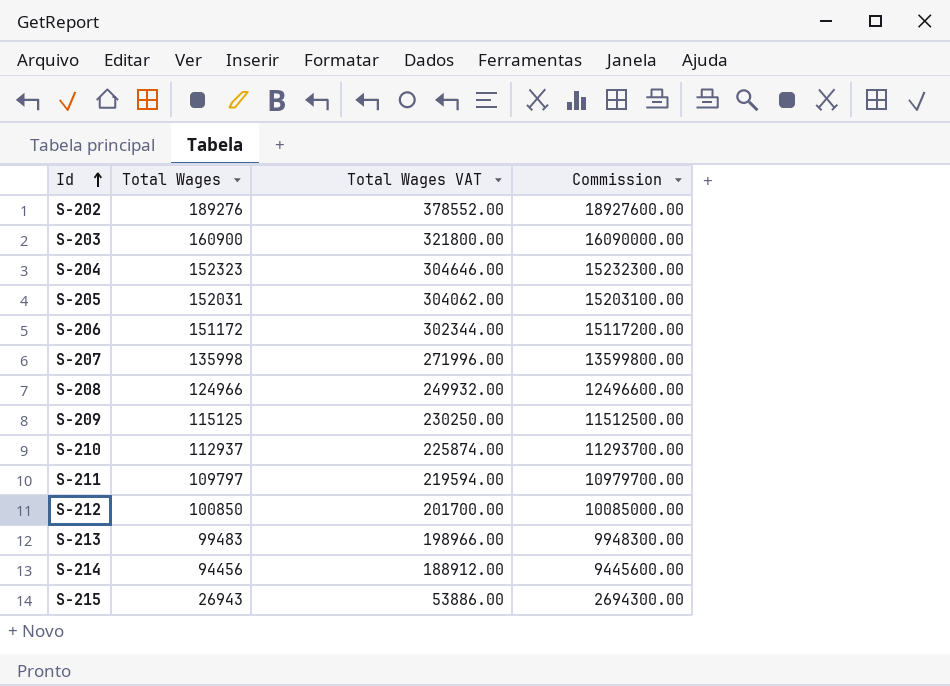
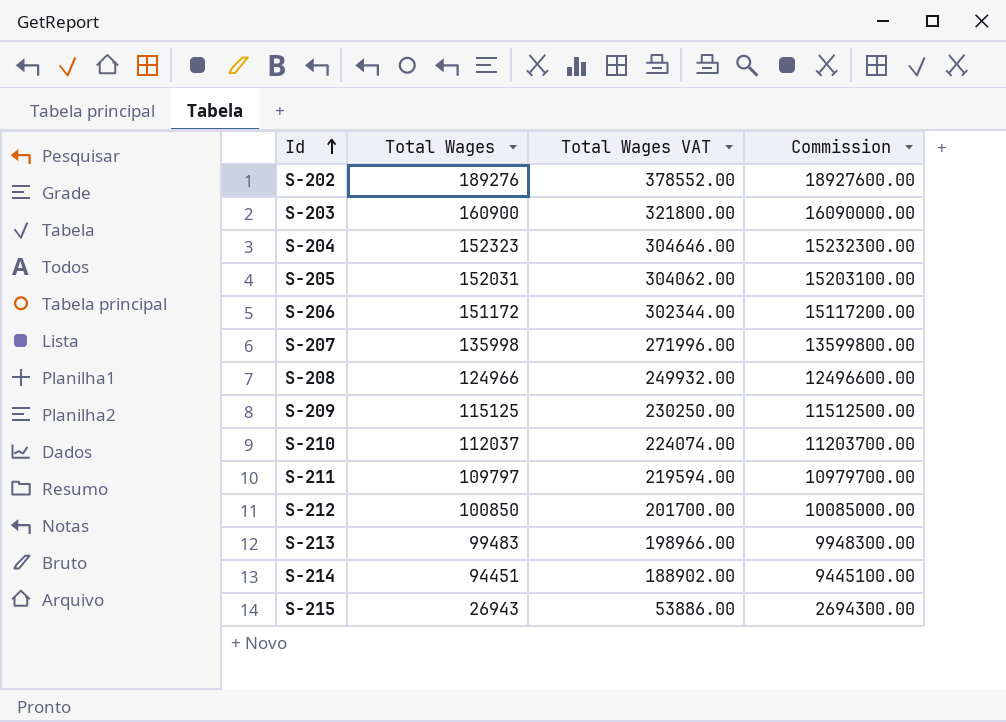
S-210 | Total Wages: 112937 -> 112037
S-210 | Total Wages VAT: 225874.00 -> 224074.00
S-210 | Commission: 11293700.00 -> 11203700.00
S-214 | Total Wages: 94456 -> 94451
S-214 | Total Wages VAT: 188912.00 -> 188902.00
S-214 | Commission: 9445600.00 -> 9445100.00

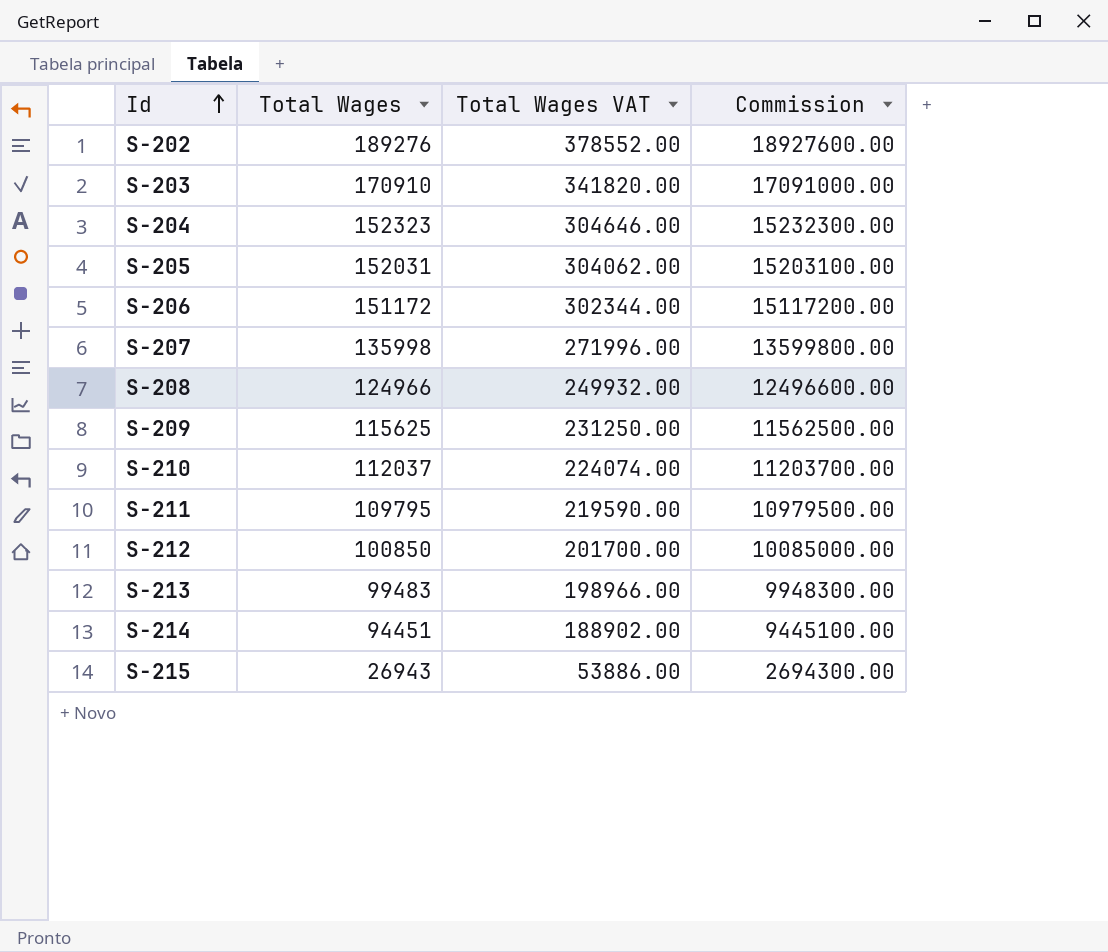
S-203 | Total Wages: 160900 -> 170910
S-203 | Total Wages VAT: 321800.00 -> 341820.00
S-203 | Commission: 16090000.00 -> 17091000.00
S-209 | Total Wages: 115125 -> 115625
S-209 | Total Wages VAT: 230250.00 -> 231250.00
S-209 | Commission: 11512500.00 -> 11562500.00
S-211 | Total Wages: 109797 -> 109795
S-211 | Total Wages VAT: 219594.00 -> 219590.00
S-211 | Commission: 10979700.00 -> 10979500.00

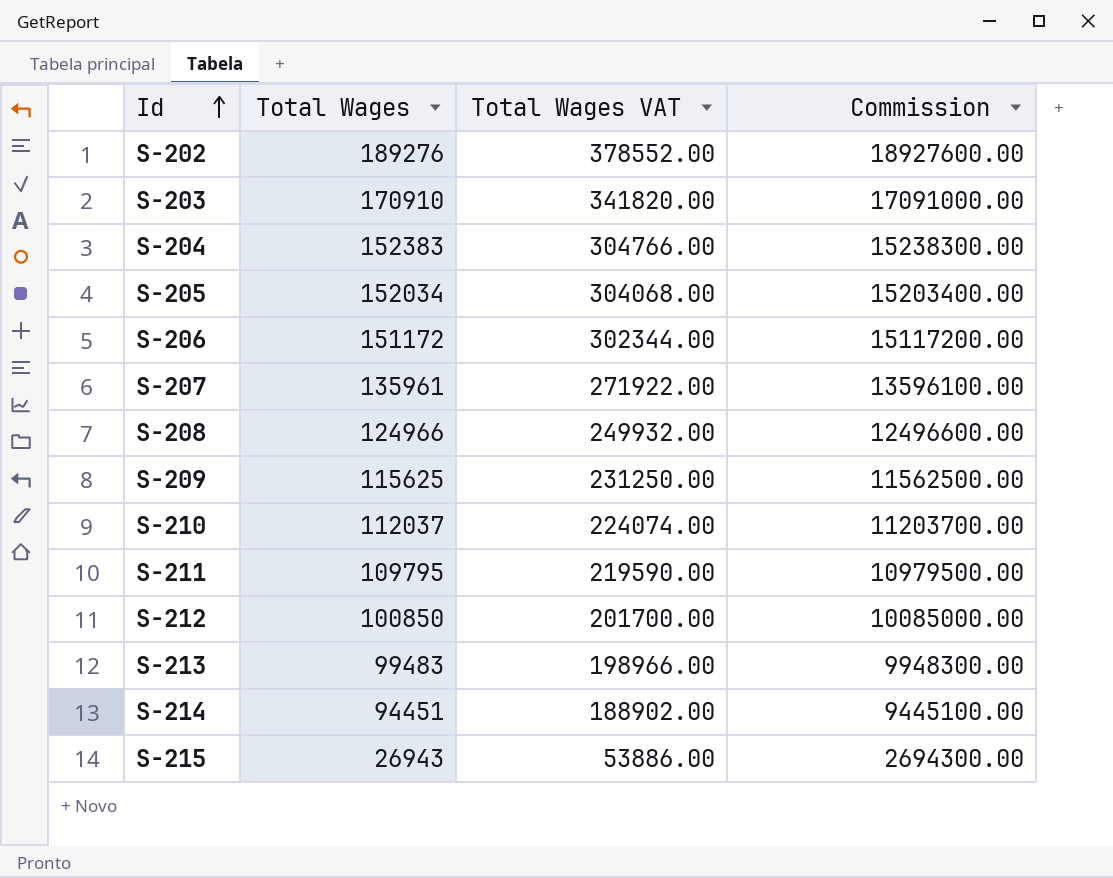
S-204 | Total Wages: 152323 -> 152383
S-204 | Total Wages VAT: 304646.00 -> 304766.00
S-204 | Commission: 15232300.00 -> 15238300.00
S-205 | Total Wages: 152031 -> 152034
S-205 | Total Wages VAT: 304062.00 -> 304068.00
S-205 | Commission: 15203100.00 -> 15203400.00
S-207 | Total Wages: 135998 -> 135961
S-207 | Total Wages VAT: 271996.00 -> 271922.00
S-207 | Commission: 13599800.00 -> 13596100.00

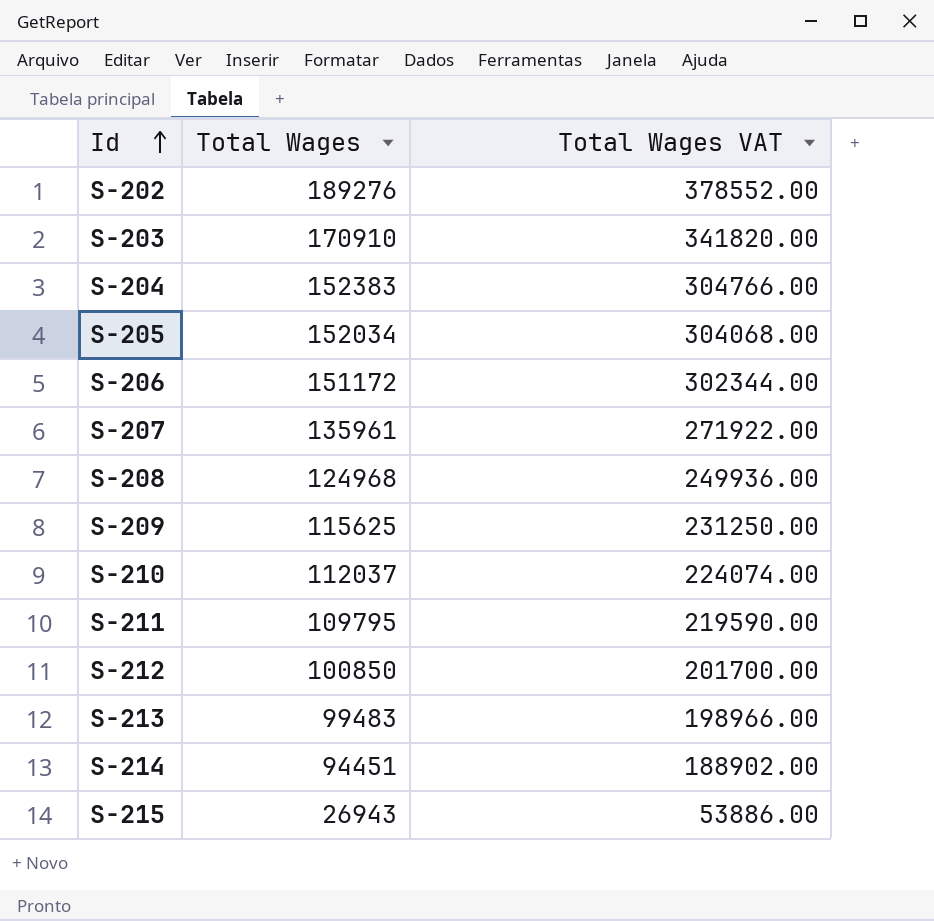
column Commission | formula: [Total Wages] * 100 -> none
S-208 | Total Wages: 124966 -> 124968
S-208 | Total Wages VAT: 249932.00 -> 249936.00

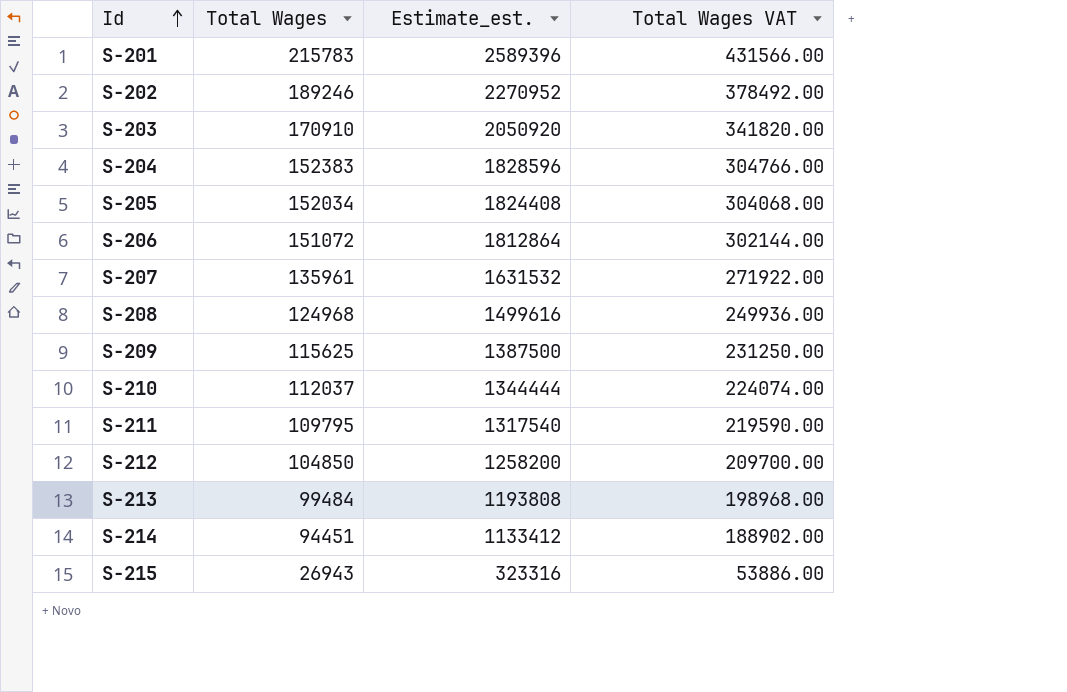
column Estimate_est. | formula: none -> [Total Wages] * 12
row S-201: none -> 215783 | 2589396 | 431566.00
S-202 | Total Wages: 189276 -> 189246
S-202 | Total Wages VAT: 378552.00 -> 378492.00
S-206 | Total Wages: 151172 -> 151072
S-206 | Total Wages VAT: 302344.00 -> 302144.00
S-212 | Total Wages: 100850 -> 104850
S-212 | Total Wages VAT: 201700.00 -> 209700.00
S-213 | Total Wages: 99483 -> 99484
S-213 | Total Wages VAT: 198966.00 -> 198968.00

